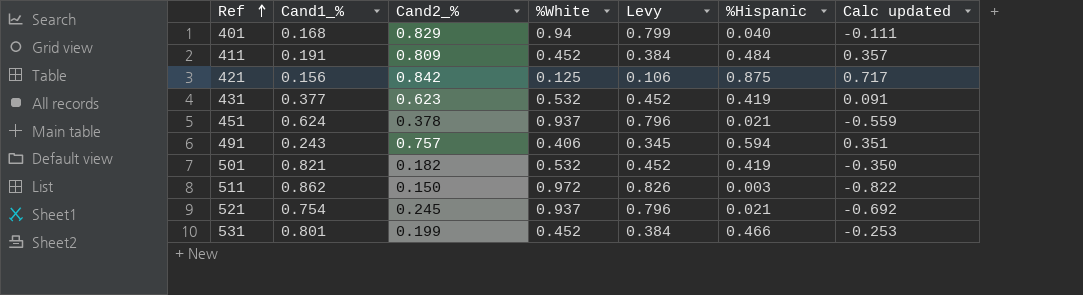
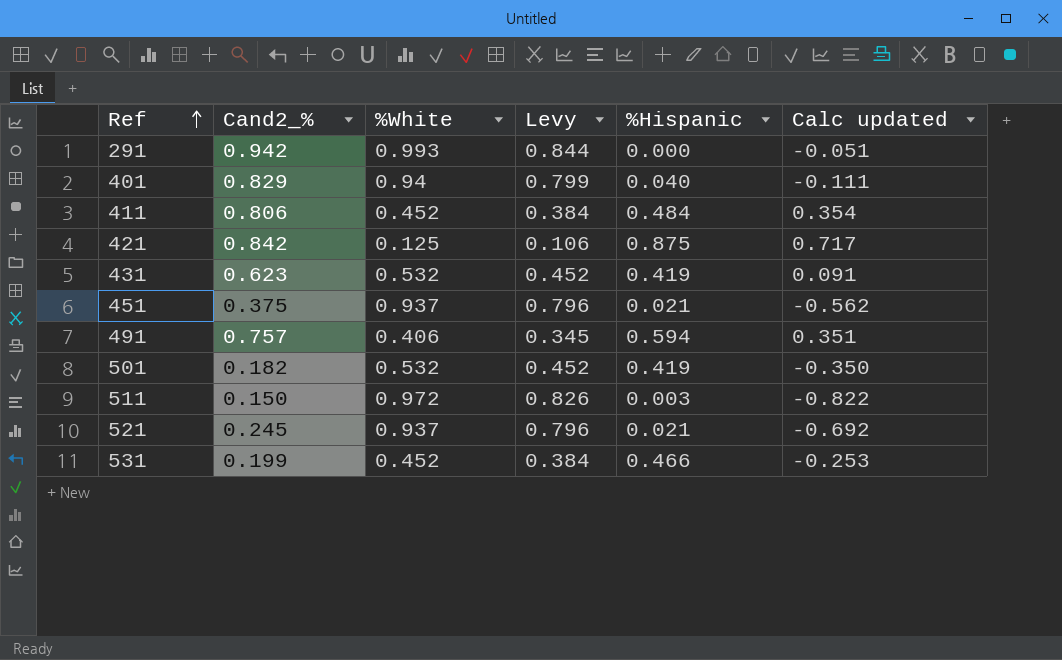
column Cand1_% | position: 2 -> none
row 291: none -> 0.942 | 0.993 | 0.844 | 0.000 | -0.051
411 | Cand2_%: 0.809 -> 0.806
411 | Calc updated: 0.357 -> 0.354
451 | Cand2_%: 0.378 -> 0.375
451 | Calc updated: -0.559 -> -0.562

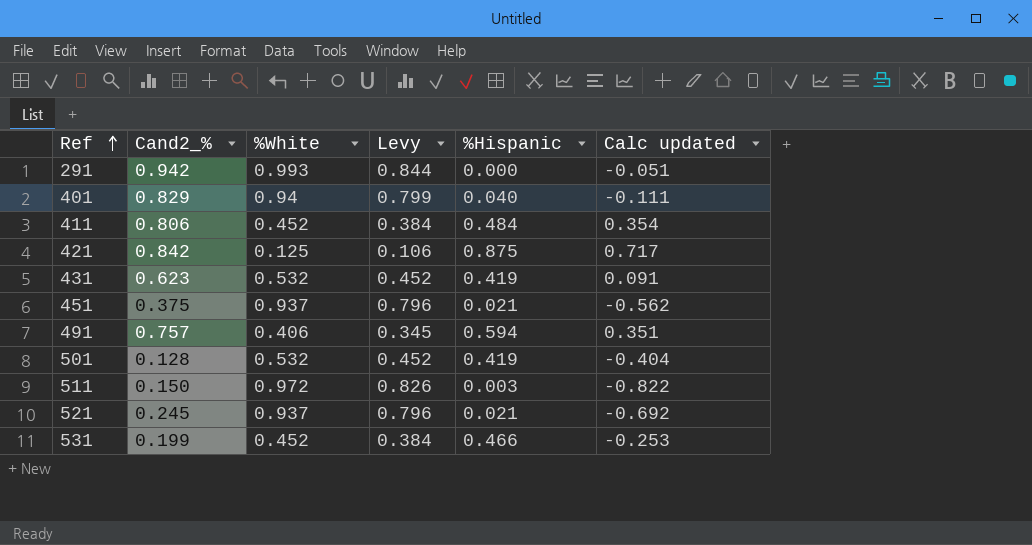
501 | Cand2_%: 0.182 -> 0.128
501 | Calc updated: -0.350 -> -0.404

